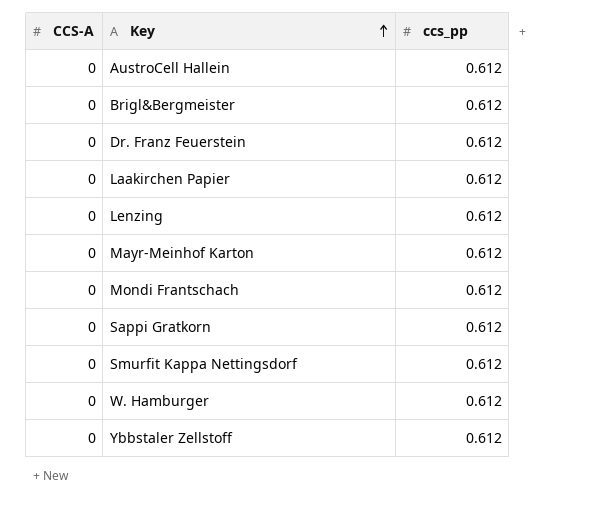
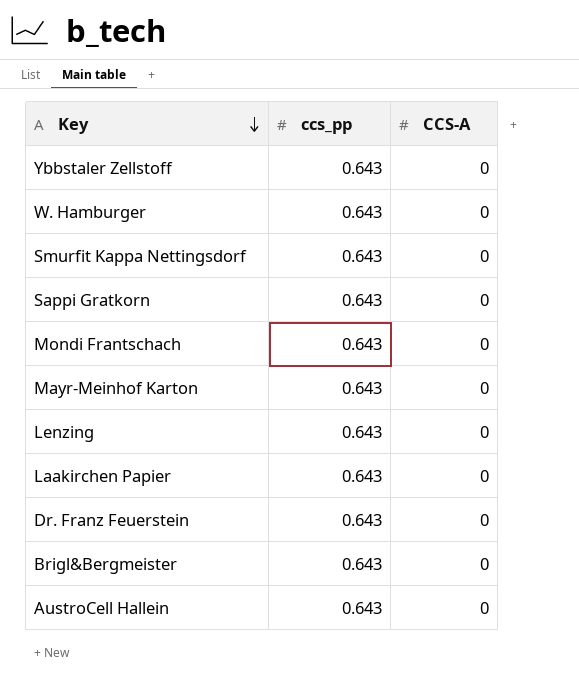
row order: Key ascending -> Key descending
column CCS-A | position: 1 -> 3
Ybbstaler Zellstoff | ccs_pp: 0.612 -> 0.643
W. Hamburger | ccs_pp: 0.612 -> 0.643
Smurfit Kappa Nettingsdorf | ccs_pp: 0.612 -> 0.643
Sappi Gratkorn | ccs_pp: 0.612 -> 0.643
Mondi Frantschach | ccs_pp: 0.612 -> 0.643
Mayr-Meinhof Karton | ccs_pp: 0.612 -> 0.643
Lenzing | ccs_pp: 0.612 -> 0.643
Laakirchen Papier | ccs_pp: 0.612 -> 0.643
Dr. Franz Feuerstein | ccs_pp: 0.612 -> 0.643
Brigl&Bergmeister | ccs_pp: 0.612 -> 0.643
AustroCell Hallein | ccs_pp: 0.612 -> 0.643

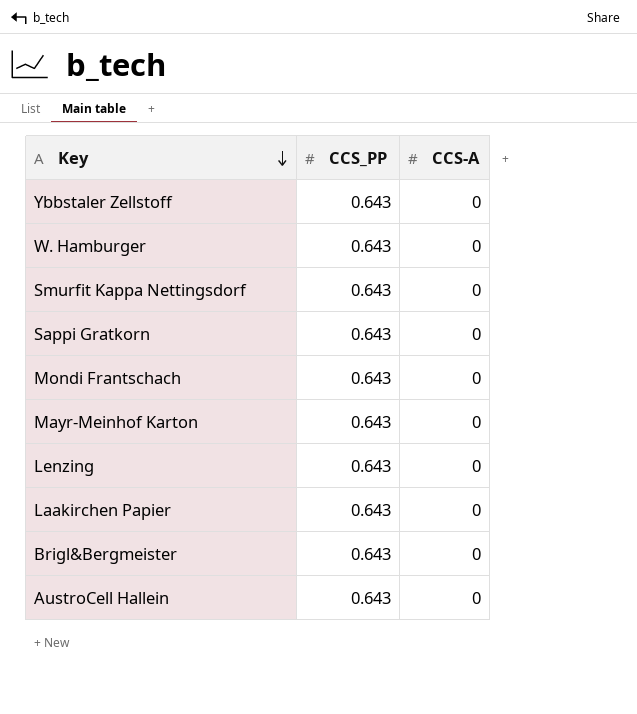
column name: ccs_pp -> CCS_PP
row Dr. Franz Feuerstein: 0.643 | 0 -> none

